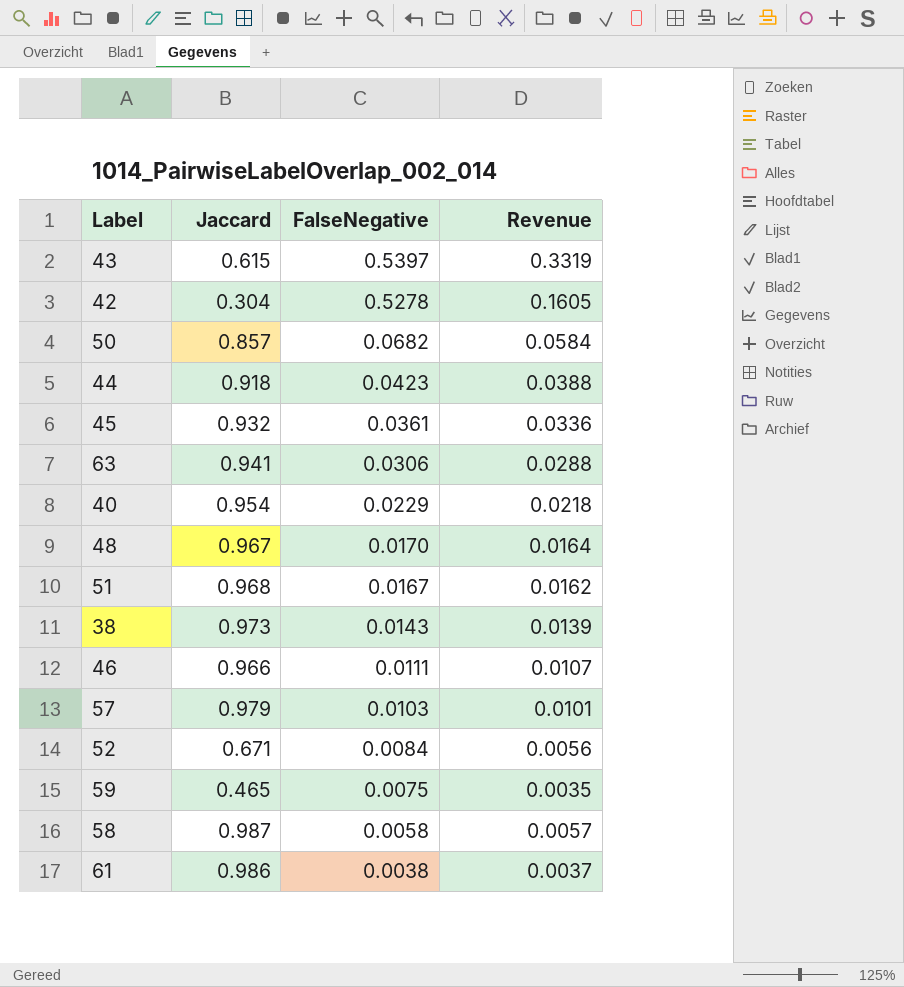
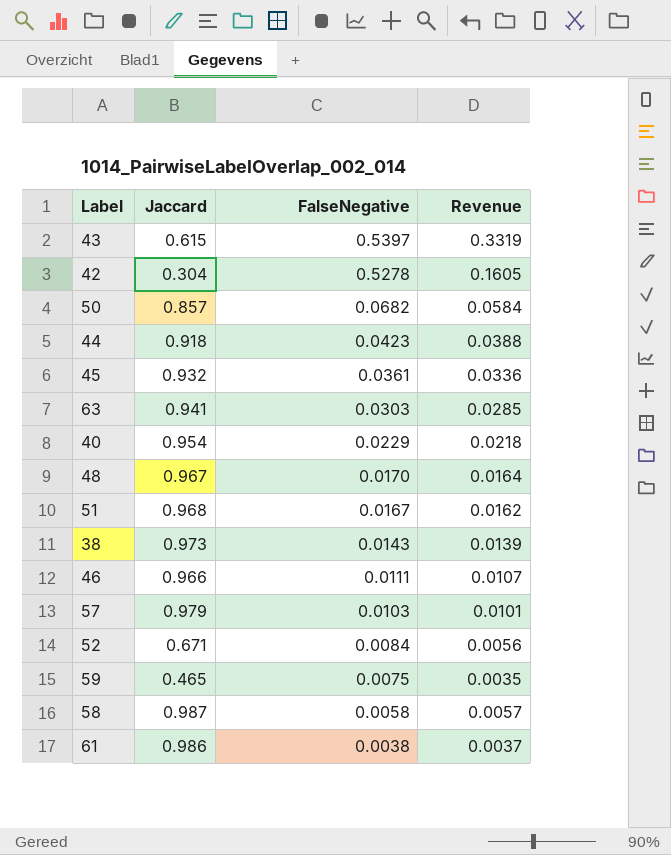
63 | FalseNegative: 0.0306 -> 0.0303
63 | Revenue: 0.0288 -> 0.0285

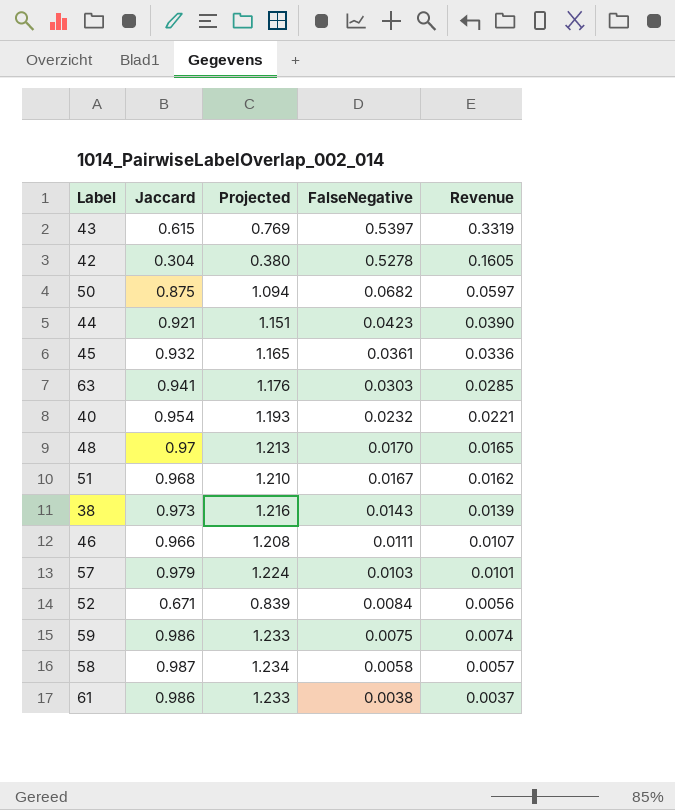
column Projected | formula: none -> [Jaccard] * 1.25
50 | Jaccard: 0.857 -> 0.875
50 | Revenue: 0.0584 -> 0.0597
44 | Jaccard: 0.918 -> 0.921
44 | Revenue: 0.0388 -> 0.0390
40 | FalseNegative: 0.0229 -> 0.0232
40 | Revenue: 0.0218 -> 0.0221
48 | Jaccard: 0.967 -> 0.97
48 | Revenue: 0.0164 -> 0.0165
59 | Jaccard: 0.465 -> 0.986
59 | Revenue: 0.0035 -> 0.0074

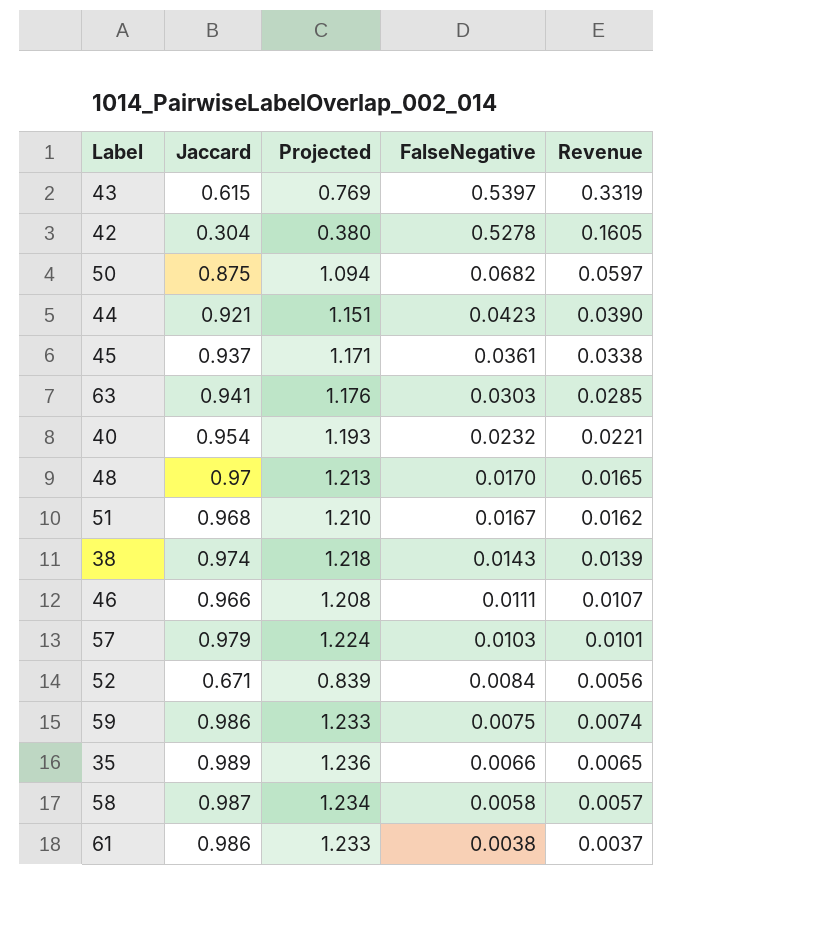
45 | Jaccard: 0.932 -> 0.937
45 | Projected: 1.165 -> 1.171
45 | Revenue: 0.0336 -> 0.0338
38 | Jaccard: 0.973 -> 0.974
38 | Projected: 1.216 -> 1.218
row 35: none -> 0.989 | 1.236 | 0.0066 | 0.0065

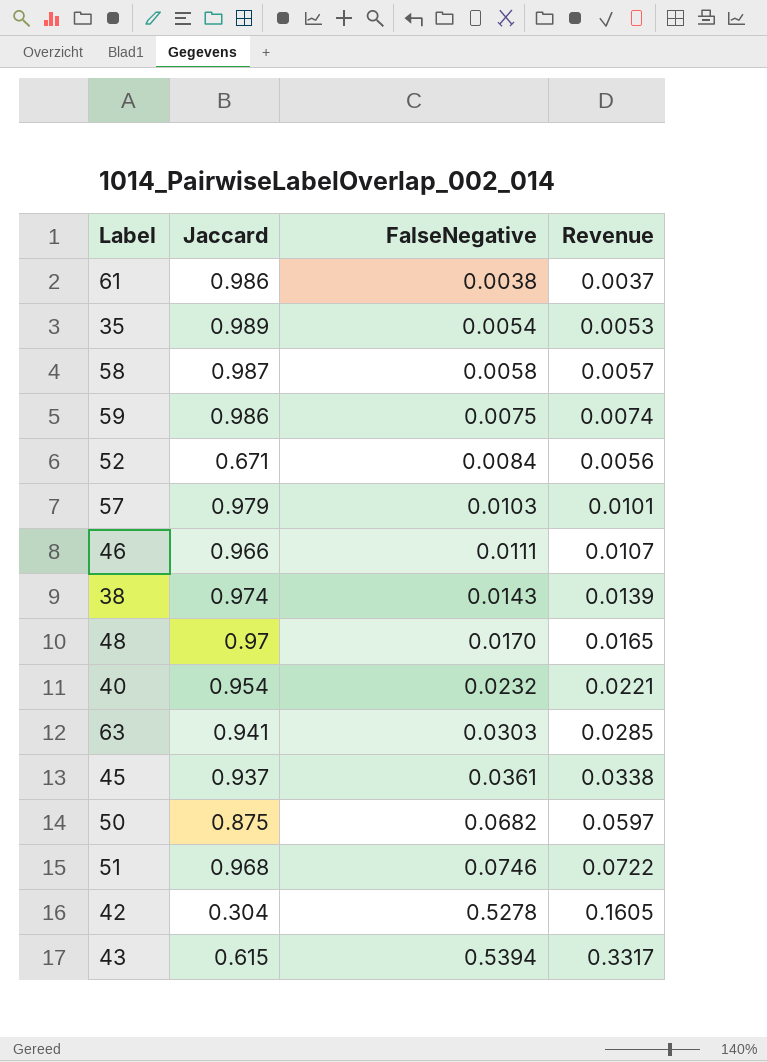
row order: FalseNegative descending -> FalseNegative ascending
column Projected | formula: [Jaccard] * 1.25 -> none
row 44: 0.921 | 1.151 | 0.0423 | 0.0390 -> none
35 | FalseNegative: 0.0066 -> 0.0054
35 | Revenue: 0.0065 -> 0.0053
51 | FalseNegative: 0.0167 -> 0.0746
51 | Revenue: 0.0162 -> 0.0722
43 | FalseNegative: 0.5397 -> 0.5394
43 | Revenue: 0.3319 -> 0.3317

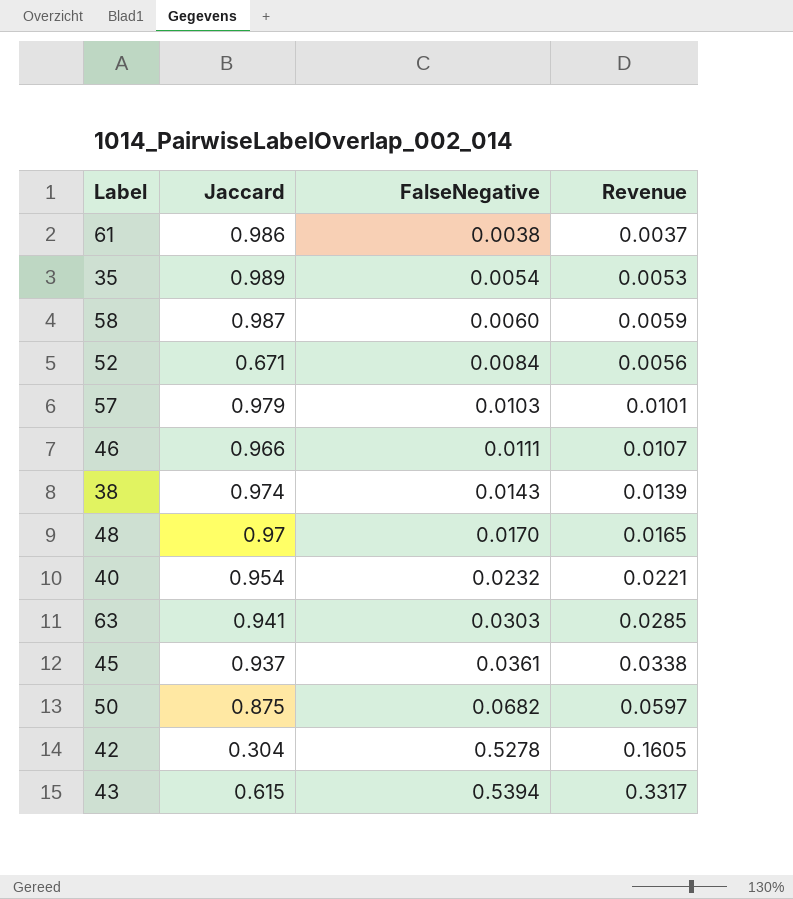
row 59: 0.986 | 0.0075 | 0.0074 -> none
row 51: 0.968 | 0.0746 | 0.0722 -> none
58 | FalseNegative: 0.0058 -> 0.0060
58 | Revenue: 0.0057 -> 0.0059

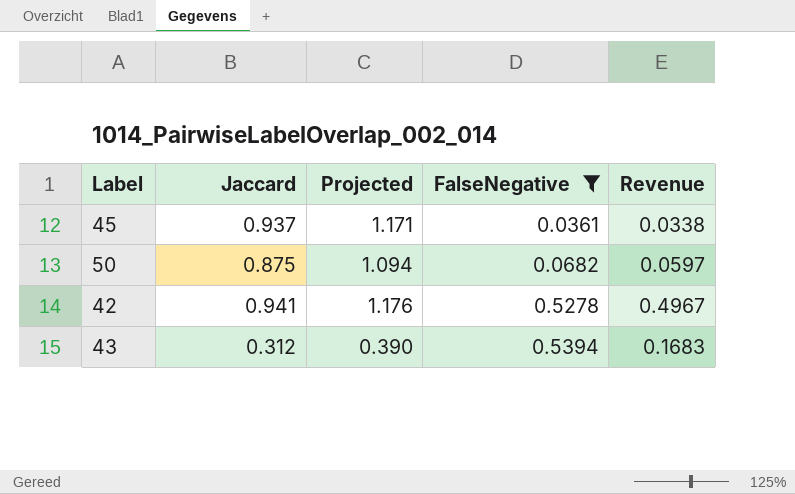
filter: none -> FalseNegative >= 0.0361
column Projected | formula: none -> [Jaccard] * 1.25
42 | Jaccard: 0.304 -> 0.941
42 | Revenue: 0.1605 -> 0.4967
43 | Jaccard: 0.615 -> 0.312
43 | Revenue: 0.3317 -> 0.1683

